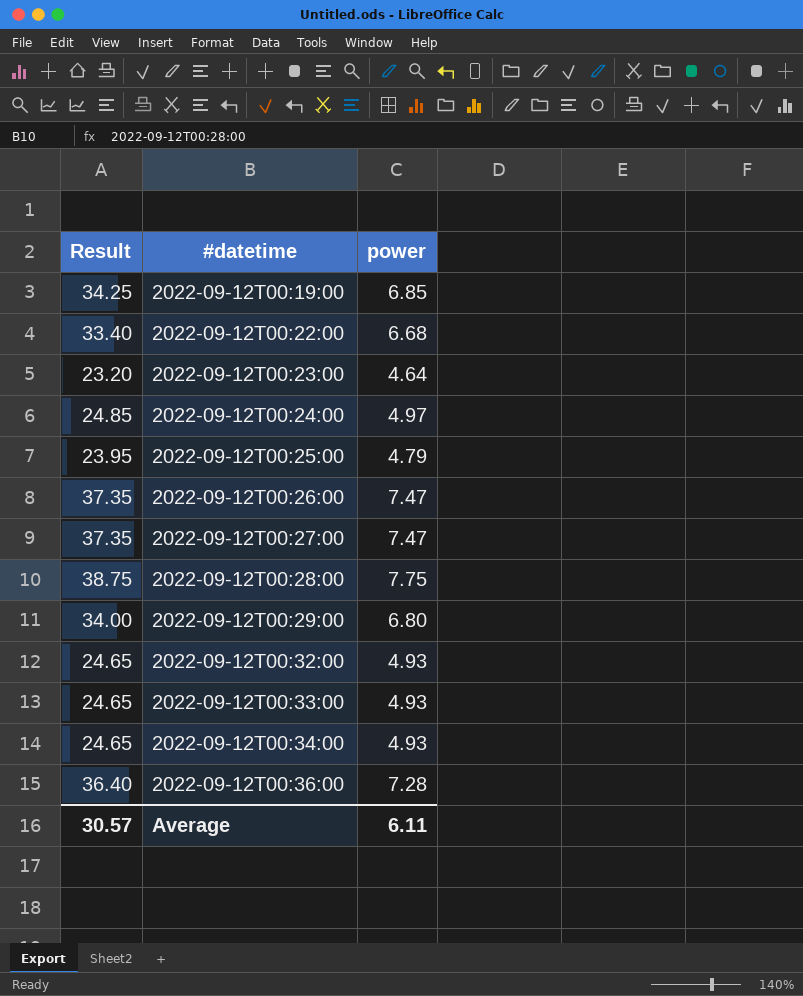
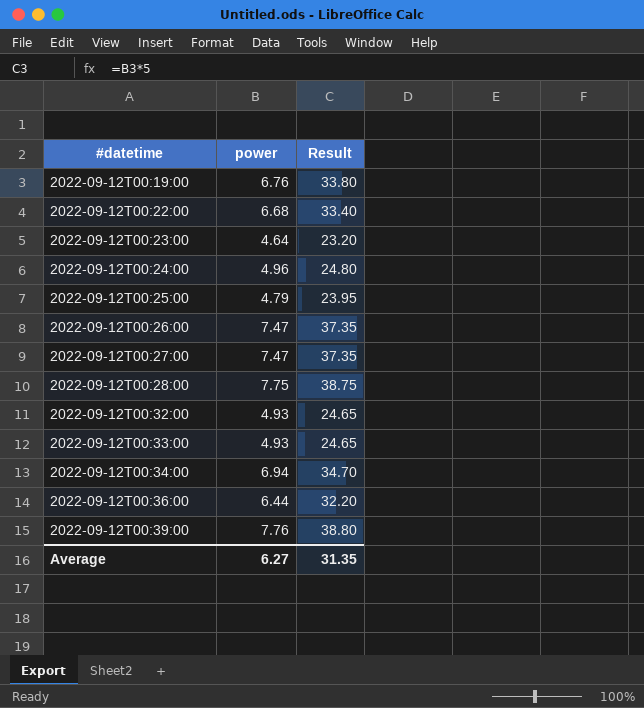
column Result | position: 1 -> 3
row 2022-09-12T00:29:00: 34.00 | 6.80 -> none
2022-09-12T00:19:00 | power: 6.85 -> 6.76
2022-09-12T00:19:00 | Result: 34.25 -> 33.80
2022-09-12T00:24:00 | power: 4.97 -> 4.96
2022-09-12T00:24:00 | Result: 24.85 -> 24.80
2022-09-12T00:34:00 | power: 4.93 -> 6.94
2022-09-12T00:34:00 | Result: 24.65 -> 34.70
2022-09-12T00:36:00 | power: 7.28 -> 6.44
2022-09-12T00:36:00 | Result: 36.40 -> 32.20
row 2022-09-12T00:39:00: none -> 7.76 | 38.80
Average | power: 6.11 -> 6.27
Average | Result: 30.57 -> 31.35

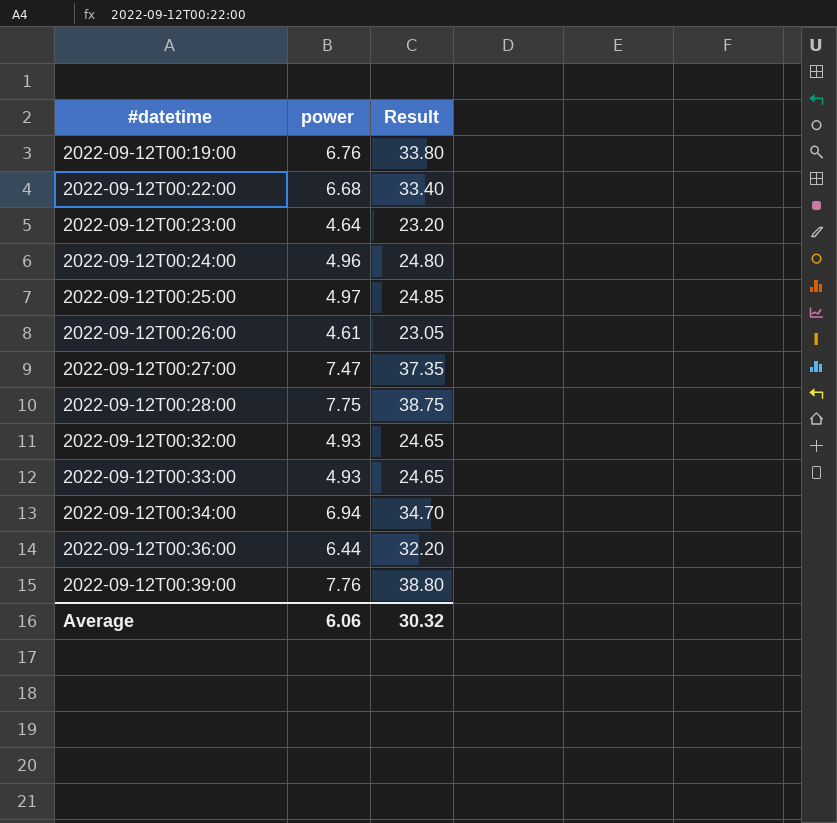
2022-09-12T00:25:00 | power: 4.79 -> 4.97
2022-09-12T00:25:00 | Result: 23.95 -> 24.85
2022-09-12T00:26:00 | power: 7.47 -> 4.61
2022-09-12T00:26:00 | Result: 37.35 -> 23.05
Average | power: 6.27 -> 6.06
Average | Result: 31.35 -> 30.32

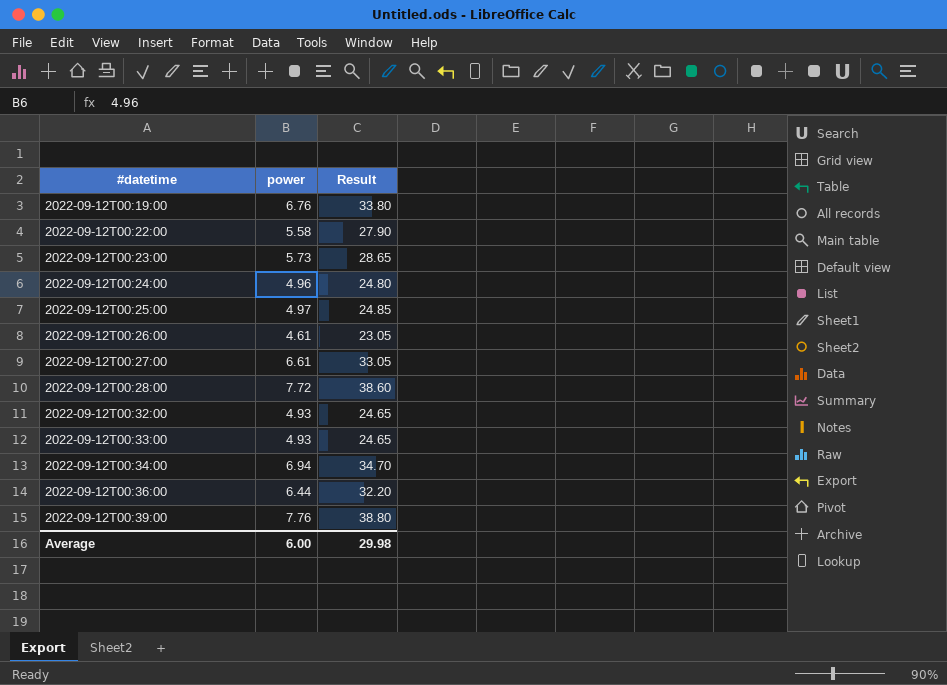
2022-09-12T00:22:00 | power: 6.68 -> 5.58
2022-09-12T00:22:00 | Result: 33.40 -> 27.90
2022-09-12T00:23:00 | power: 4.64 -> 5.73
2022-09-12T00:23:00 | Result: 23.20 -> 28.65
2022-09-12T00:27:00 | power: 7.47 -> 6.61
2022-09-12T00:27:00 | Result: 37.35 -> 33.05
2022-09-12T00:28:00 | power: 7.75 -> 7.72
2022-09-12T00:28:00 | Result: 38.75 -> 38.60
Average | power: 6.06 -> 6.00
Average | Result: 30.32 -> 29.98

